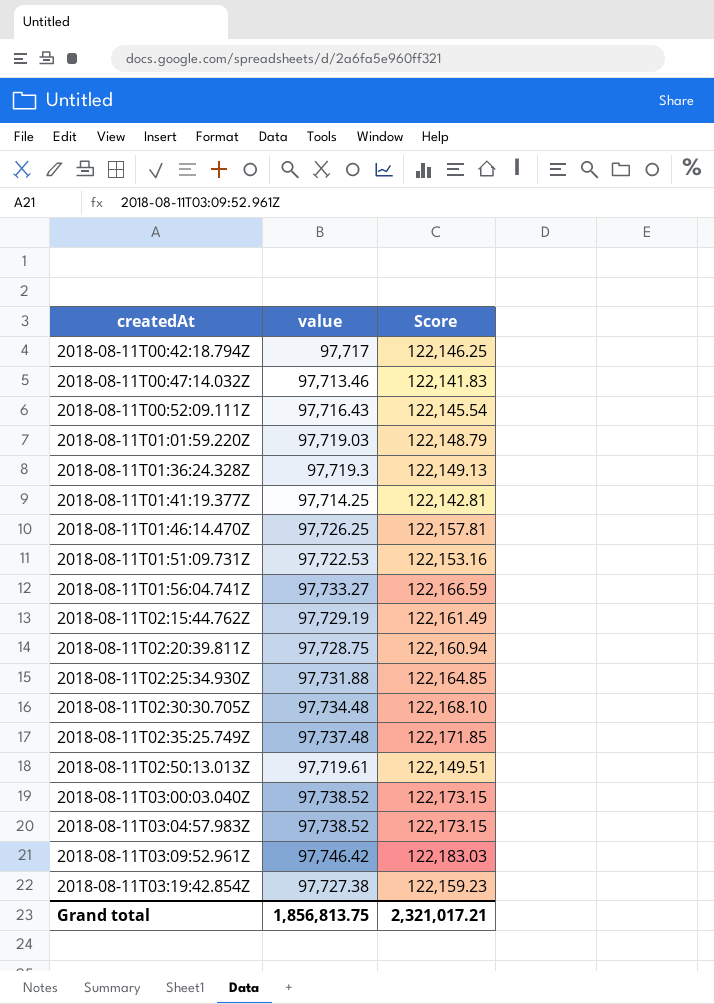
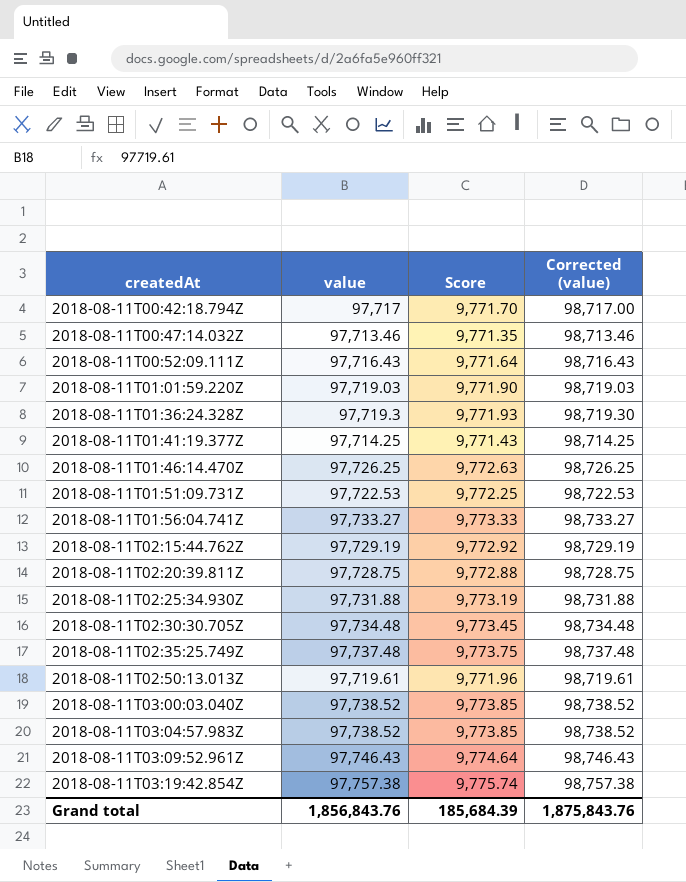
column Score | formula: [value] * 1.25 -> [value] * 0.1
column Corrected (value) | formula: none -> [value] + 1000
2018-08-11T03:09:52.961Z | value: 97,746.42 -> 97,746.43
2018-08-11T03:19:42.854Z | value: 97,727.38 -> 97,757.38
Grand total | value: 1,856,813.75 -> 1,856,843.76
Grand total | Score: 2,321,017.21 -> 185,684.39

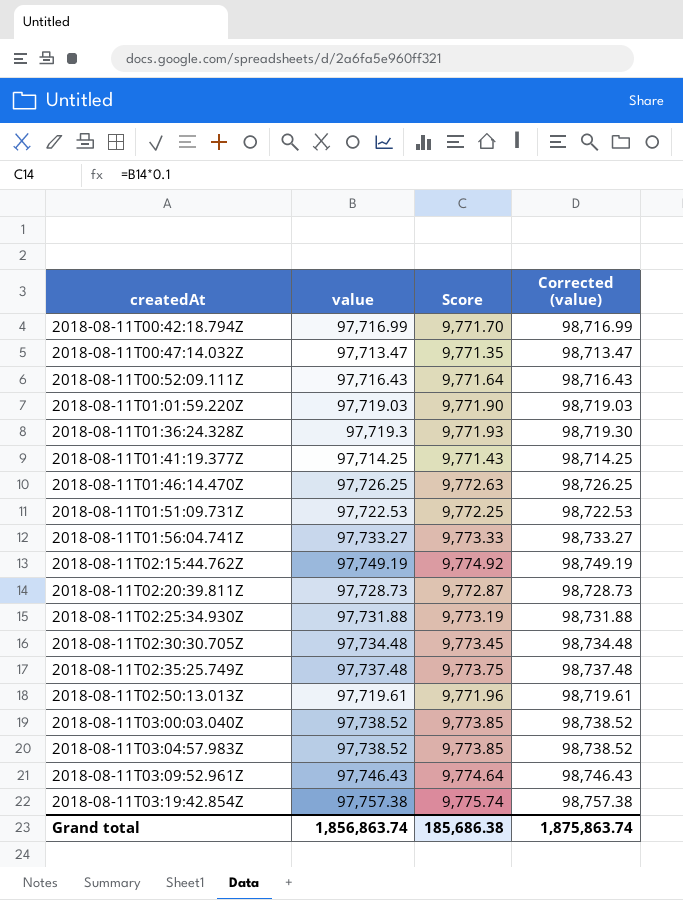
2018-08-11T00:42:18.794Z | value: 97,717 -> 97,716.99
2018-08-11T00:42:18.794Z | Corrected (value): 98,717.00 -> 98,716.99
2018-08-11T00:47:14.032Z | value: 97,713.46 -> 97,713.47
2018-08-11T00:47:14.032Z | Corrected (value): 98,713.46 -> 98,713.47
2018-08-11T02:15:44.762Z | value: 97,729.19 -> 97,749.19
2018-08-11T02:15:44.762Z | Score: 9,772.92 -> 9,774.92
2018-08-11T02:15:44.762Z | Corrected (value): 98,729.19 -> 98,749.19
2018-08-11T02:20:39.811Z | value: 97,728.75 -> 97,728.73
2018-08-11T02:20:39.811Z | Score: 9,772.88 -> 9,772.87
2018-08-11T02:20:39.811Z | Corrected (value): 98,728.75 -> 98,728.73
Grand total | value: 1,856,843.76 -> 1,856,863.74
Grand total | Score: 185,684.39 -> 185,686.38
Grand total | Corrected (value): 1,875,843.76 -> 1,875,863.74

